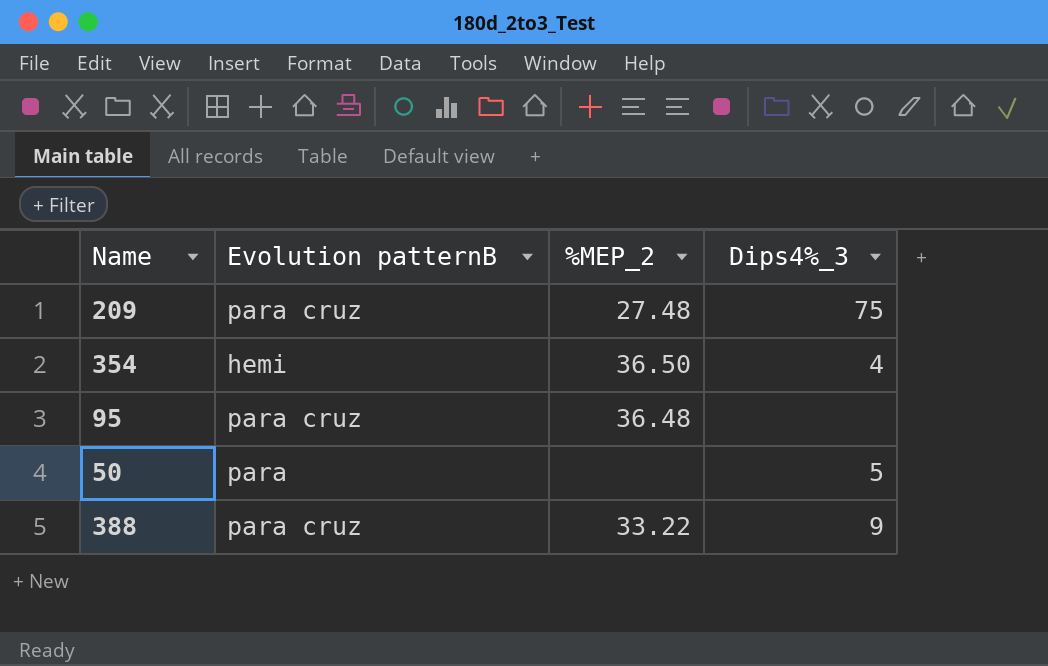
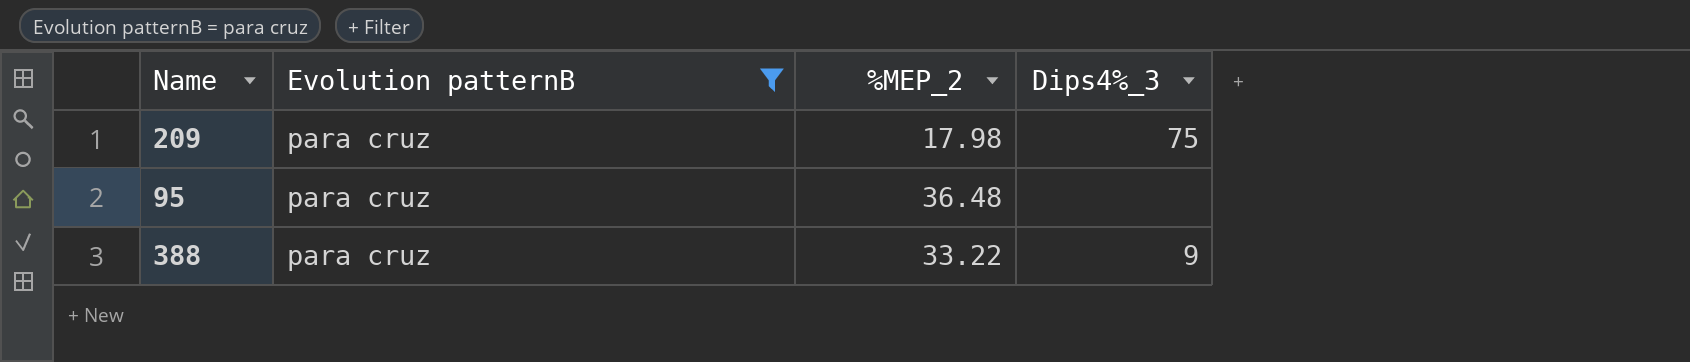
filter: none -> Evolution patternB = para cruz
209 | %MEP_2: 27.48 -> 17.98

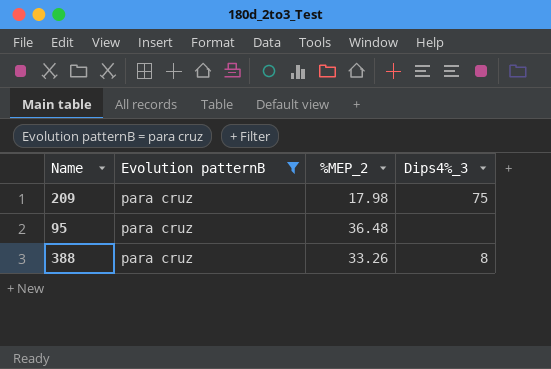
388 | %MEP_2: 33.22 -> 33.26
388 | Dips4%_3: 9 -> 8

